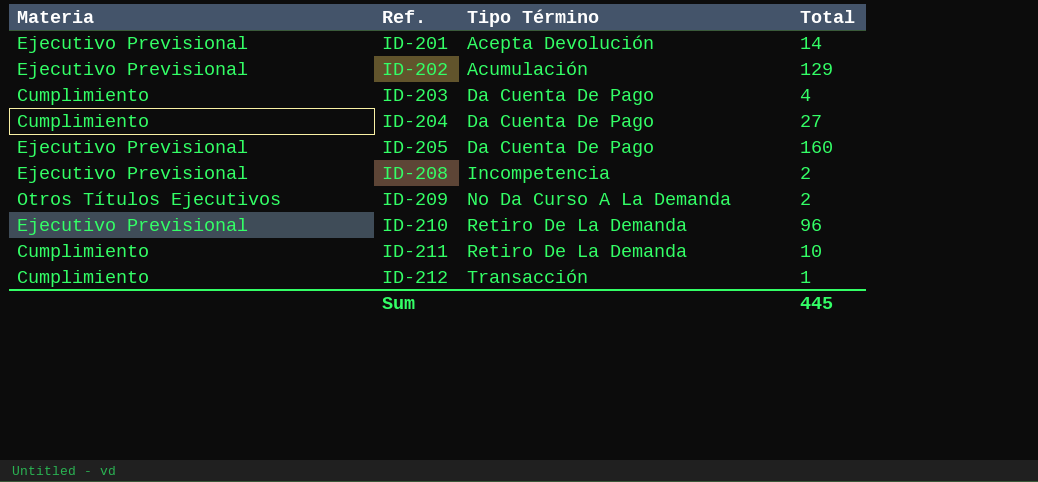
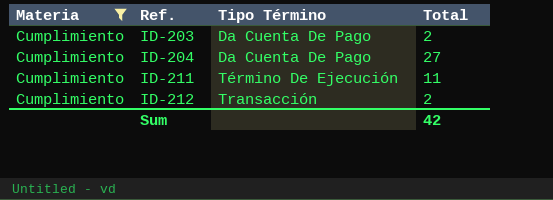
filter: none -> Materia = Cumplimiento
ID-203 | Total: 4 -> 2
ID-211 | Tipo Término: Retiro De La Demanda -> Término De Ejecución
ID-211 | Total: 10 -> 11
ID-212 | Total: 1 -> 2
Sum | Total: 445 -> 42

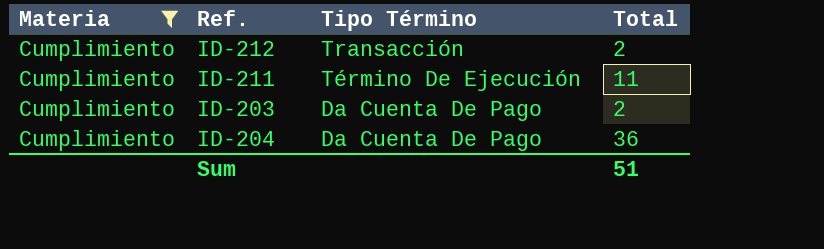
row order: Ref. ascending -> Tipo Término descending
ID-204 | Total: 27 -> 36
Sum | Total: 42 -> 51

